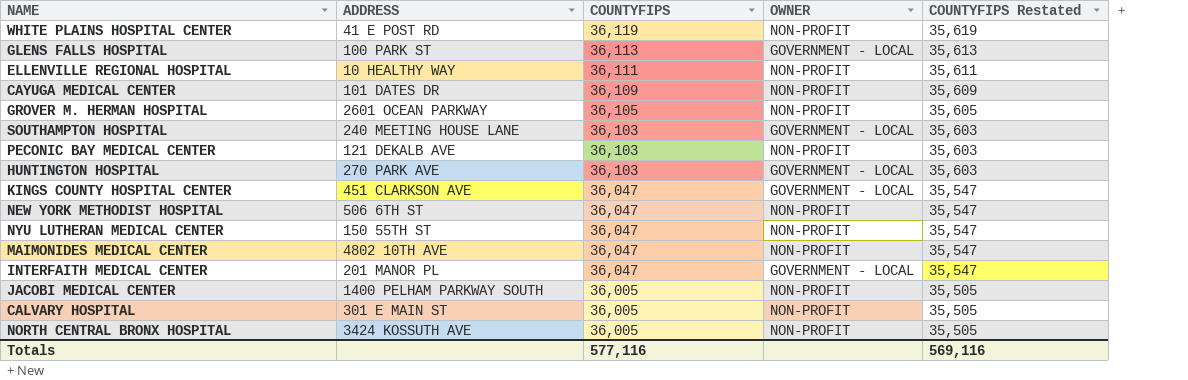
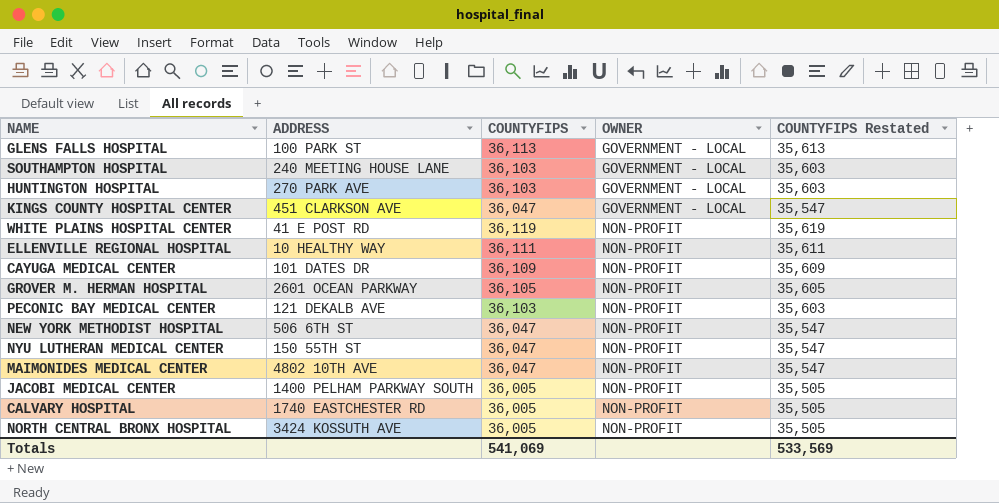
row order: COUNTYFIPS descending -> OWNER ascending
row INTERFAITH MEDICAL CENTER: 201 MANOR PL | 36,047 | GOVERNMENT - LOCAL | 35,547 -> none
CALVARY HOSPITAL | ADDRESS: 301 E MAIN ST -> 1740 EASTCHESTER RD
Totals | COUNTYFIPS: 577,116 -> 541,069
Totals | COUNTYFIPS Restated: 569,116 -> 533,569

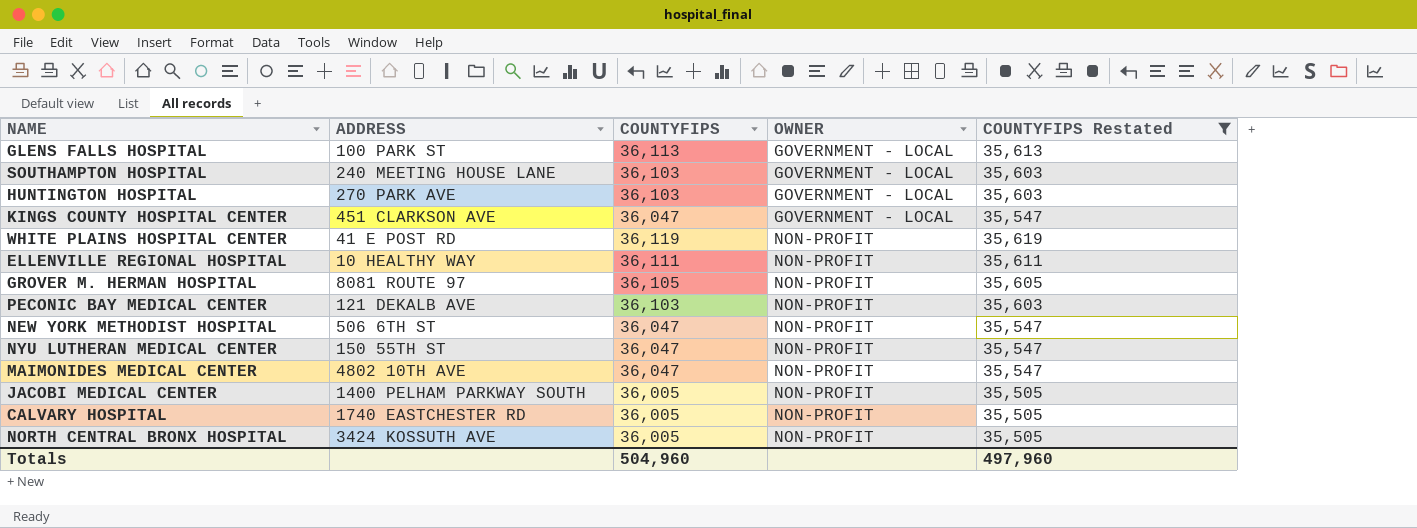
filter: none -> COUNTYFIPS Restated != 35,609
GROVER M. HERMAN HOSPITAL | ADDRESS: 2601 OCEAN PARKWAY -> 8081 ROUTE 97
Totals | COUNTYFIPS: 541,069 -> 504,960
Totals | COUNTYFIPS Restated: 533,569 -> 497,960

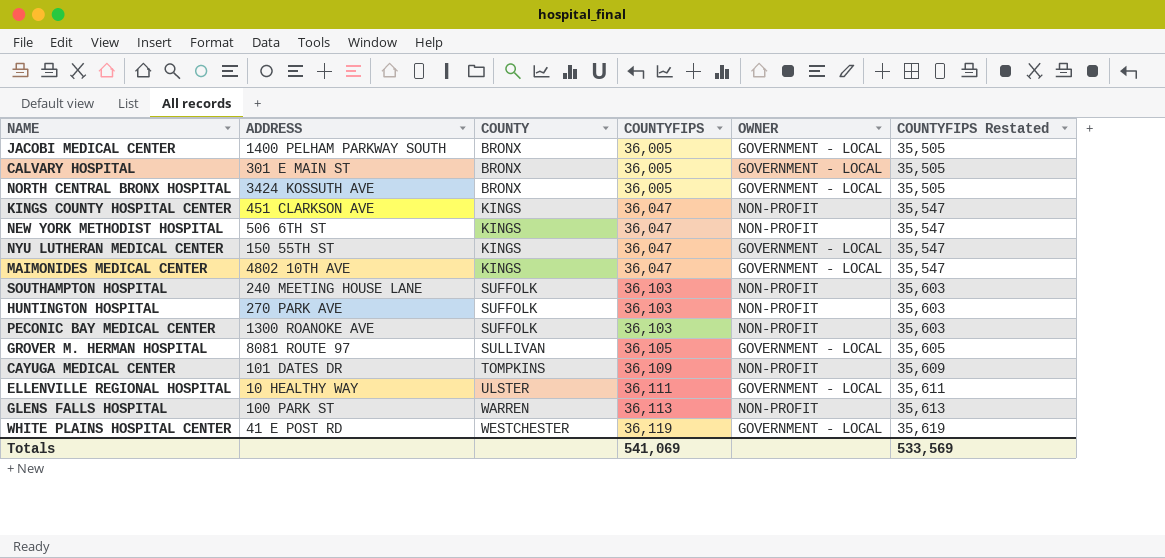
filter: COUNTYFIPS Restated != 35,609 -> none
row order: OWNER ascending -> COUNTY ascending
column COUNTY | position: none -> 3
JACOBI MEDICAL CENTER | OWNER: NON-PROFIT -> GOVERNMENT - LOCAL
CALVARY HOSPITAL | ADDRESS: 1740 EASTCHESTER RD -> 301 E MAIN ST
CALVARY HOSPITAL | OWNER: NON-PROFIT -> GOVERNMENT - LOCAL
NORTH CENTRAL BRONX HOSPITAL | OWNER: NON-PROFIT -> GOVERNMENT - LOCAL
KINGS COUNTY HOSPITAL CENTER | OWNER: GOVERNMENT - LOCAL -> NON-PROFIT
NYU LUTHERAN MEDICAL CENTER | OWNER: NON-PROFIT -> GOVERNMENT - LOCAL
MAIMONIDES MEDICAL CENTER | OWNER: NON-PROFIT -> GOVERNMENT - LOCAL
SOUTHAMPTON HOSPITAL | OWNER: GOVERNMENT - LOCAL -> NON-PROFIT
HUNTINGTON HOSPITAL | OWNER: GOVERNMENT - LOCAL -> NON-PROFIT
PECONIC BAY MEDICAL CENTER | ADDRESS: 121 DEKALB AVE -> 1300 ROANOKE AVE
GROVER M. HERMAN HOSPITAL | OWNER: NON-PROFIT -> GOVERNMENT - LOCAL
ELLENVILLE REGIONAL HOSPITAL | OWNER: NON-PROFIT -> GOVERNMENT - LOCAL
GLENS FALLS HOSPITAL | OWNER: GOVERNMENT - LOCAL -> NON-PROFIT
WHITE PLAINS HOSPITAL CENTER | OWNER: NON-PROFIT -> GOVERNMENT - LOCAL
Totals | COUNTYFIPS: 504,960 -> 541,069
Totals | COUNTYFIPS Restated: 497,960 -> 533,569

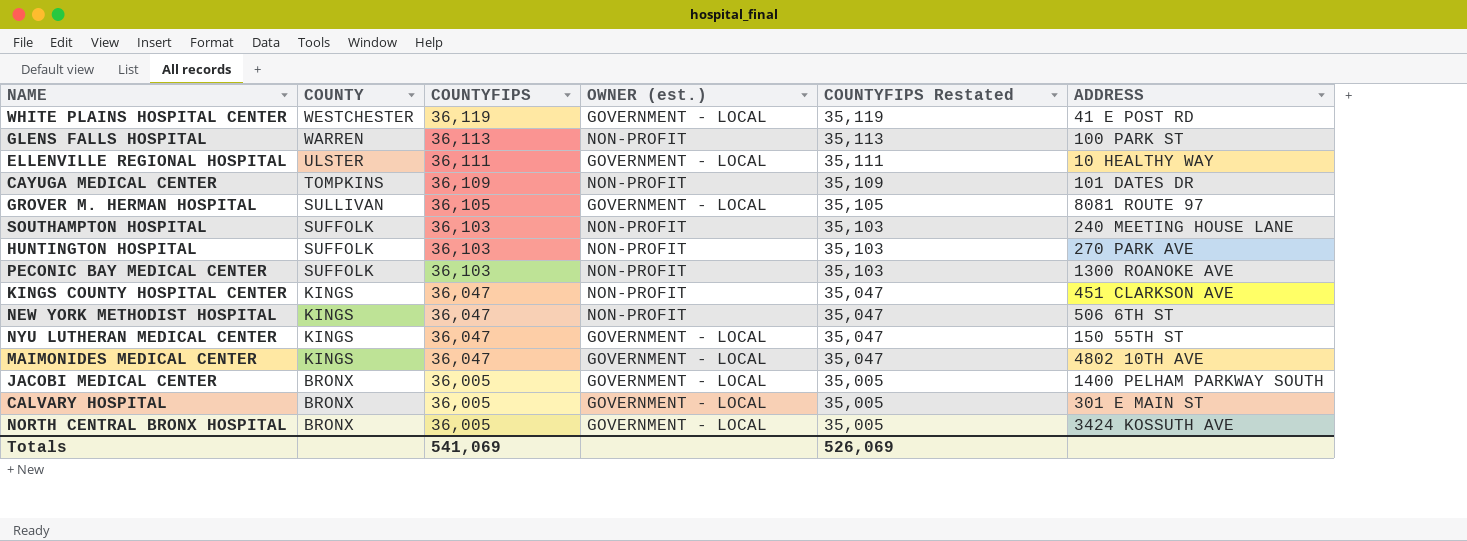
row order: COUNTY ascending -> COUNTY descending
column name: OWNER -> OWNER (est.)
column COUNTYFIPS Restated | formula: [COUNTYFIPS] - 500 -> [COUNTYFIPS] - 1000
column ADDRESS | position: 2 -> 6
Totals | COUNTYFIPS Restated: 533,569 -> 526,069

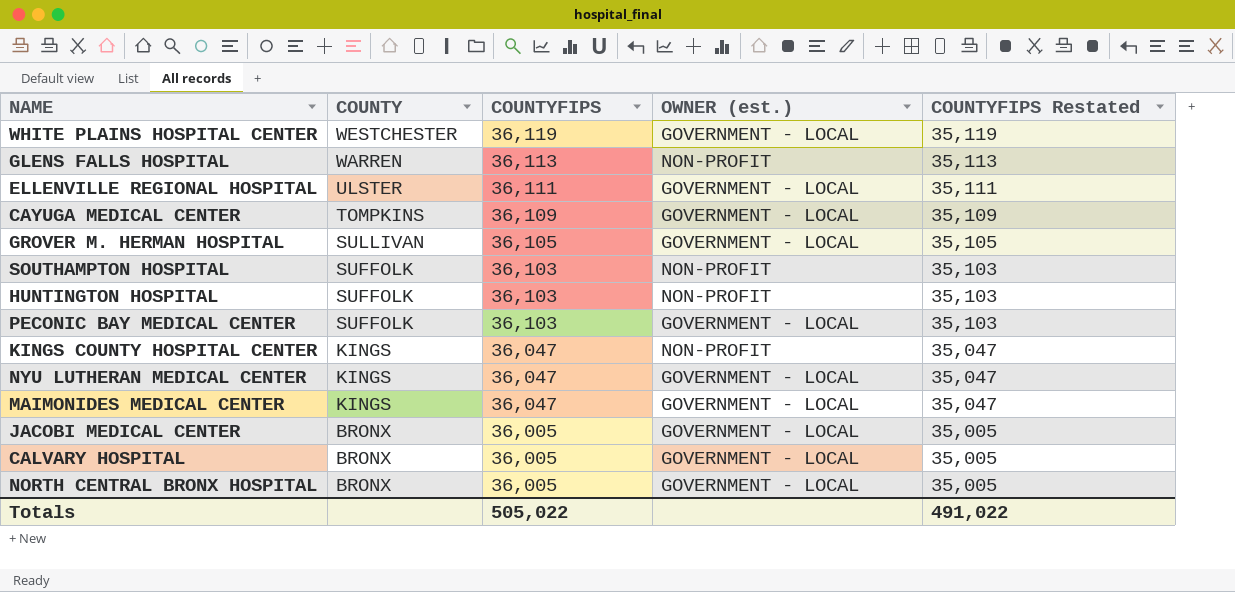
column ADDRESS | position: 6 -> none
row NEW YORK METHODIST HOSPITAL: KINGS | 36,047 | NON-PROFIT | 35,047 | 506 6TH ST -> none
CAYUGA MEDICAL CENTER | OWNER (est.): NON-PROFIT -> GOVERNMENT - LOCAL
PECONIC BAY MEDICAL CENTER | OWNER (est.): NON-PROFIT -> GOVERNMENT - LOCAL
Totals | COUNTYFIPS: 541,069 -> 505,022
Totals | COUNTYFIPS Restated: 526,069 -> 491,022

